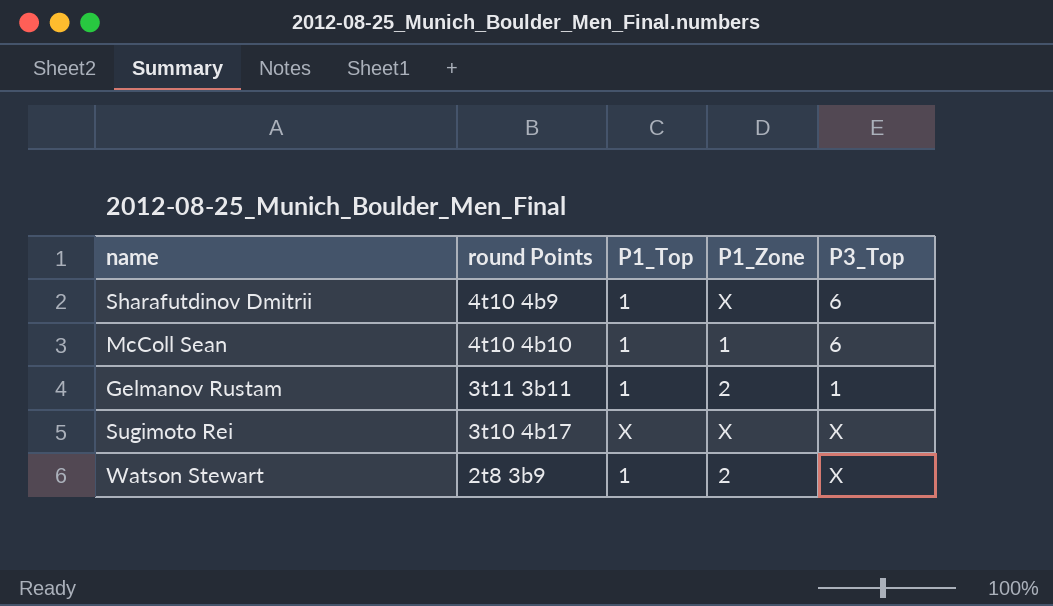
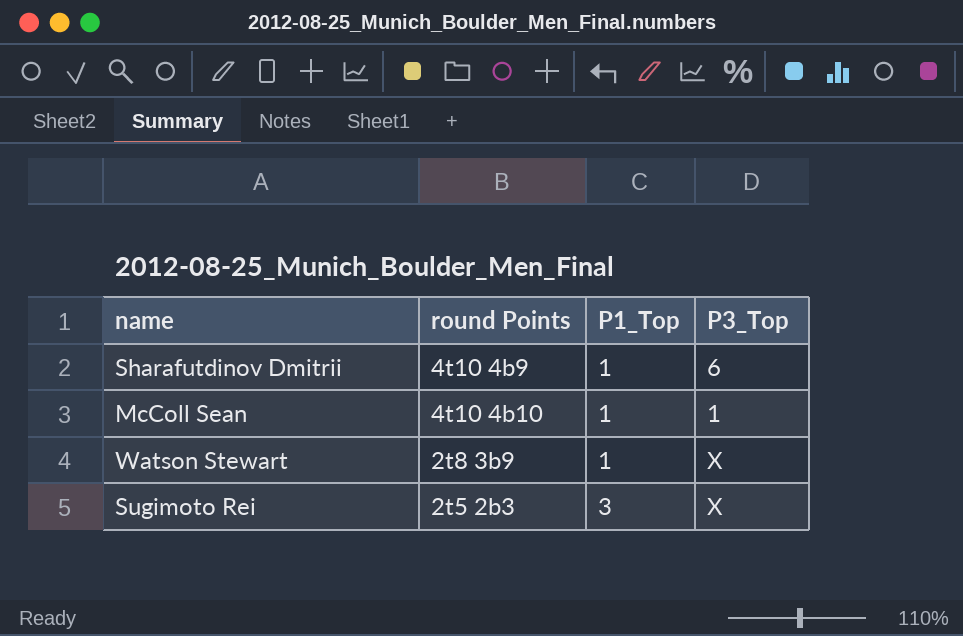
row order: none -> P1_Top ascending
column P1_Zone | position: 4 -> none
row Gelmanov Rustam: 3t11 3b11 | 1 | 2 | 1 -> none
McColl Sean | P3_Top: 6 -> 1
Sugimoto Rei | round Points: 3t10 4b17 -> 2t5 2b3
Sugimoto Rei | P1_Top: X -> 3

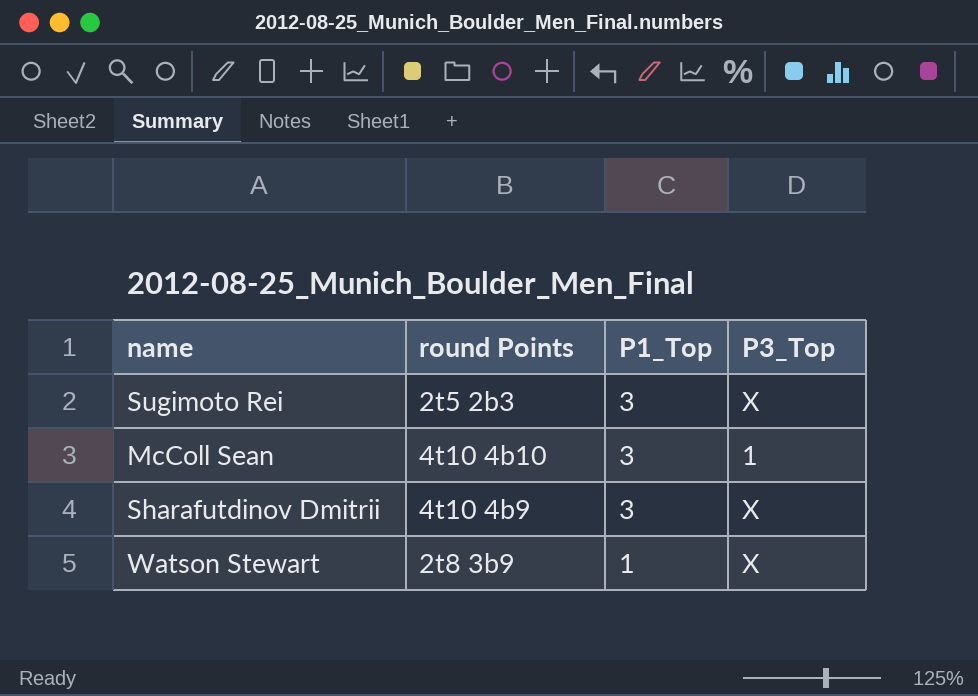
row order: P1_Top ascending -> P1_Top descending
McColl Sean | P1_Top: 1 -> 3
Sharafutdinov Dmitrii | P1_Top: 1 -> 3
Sharafutdinov Dmitrii | P3_Top: 6 -> X

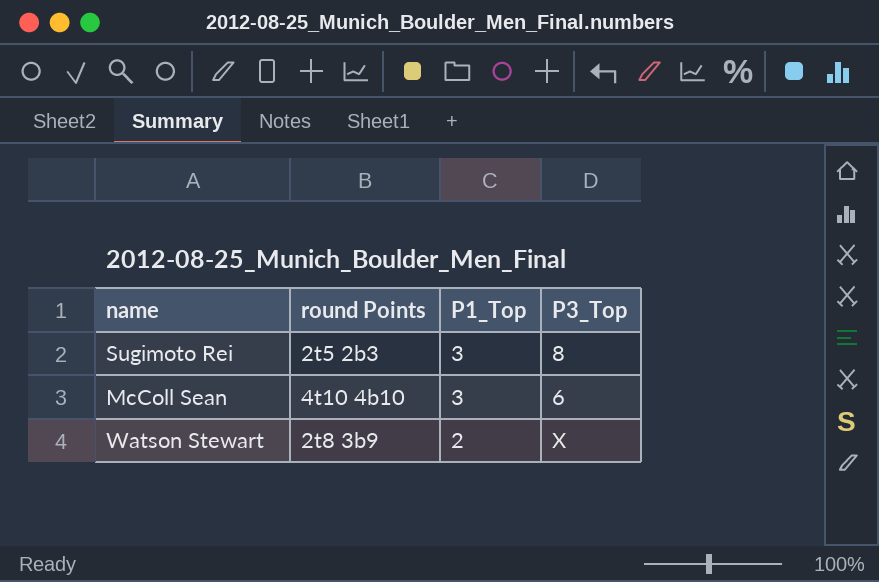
row Sharafutdinov Dmitrii: 4t10 4b9 | 3 | X -> none
Sugimoto Rei | P3_Top: X -> 8
McColl Sean | P3_Top: 1 -> 6
Watson Stewart | P1_Top: 1 -> 2

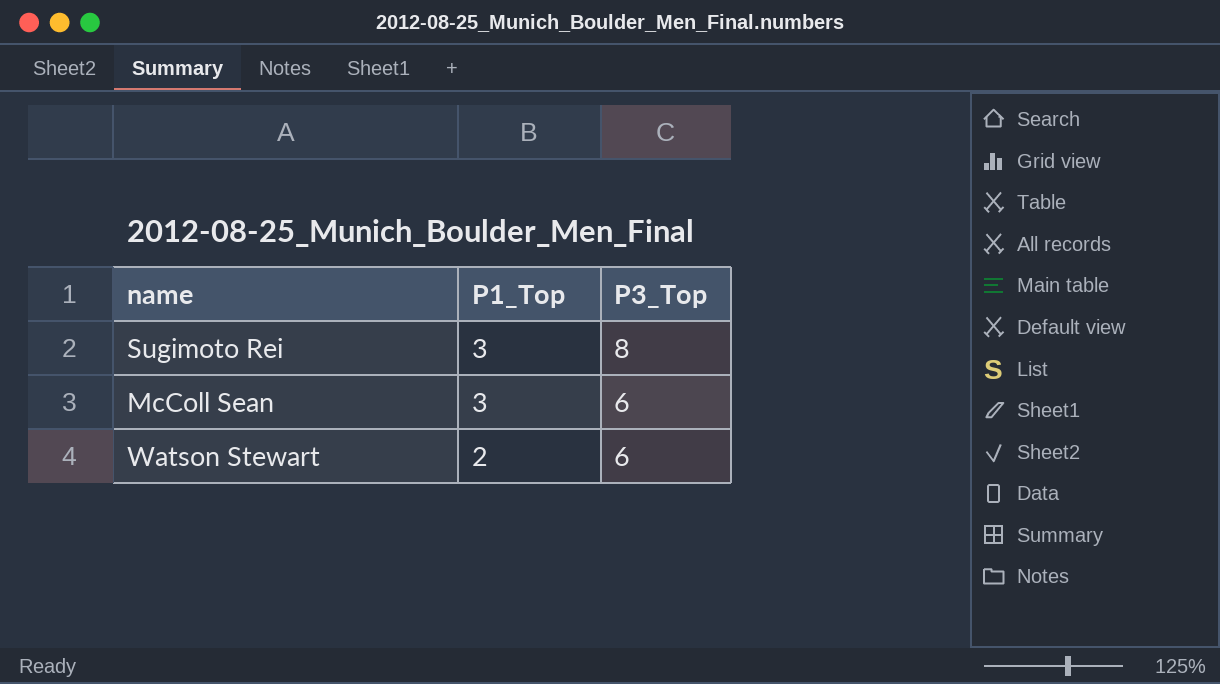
column round Points | position: 2 -> none
Watson Stewart | P3_Top: X -> 6

